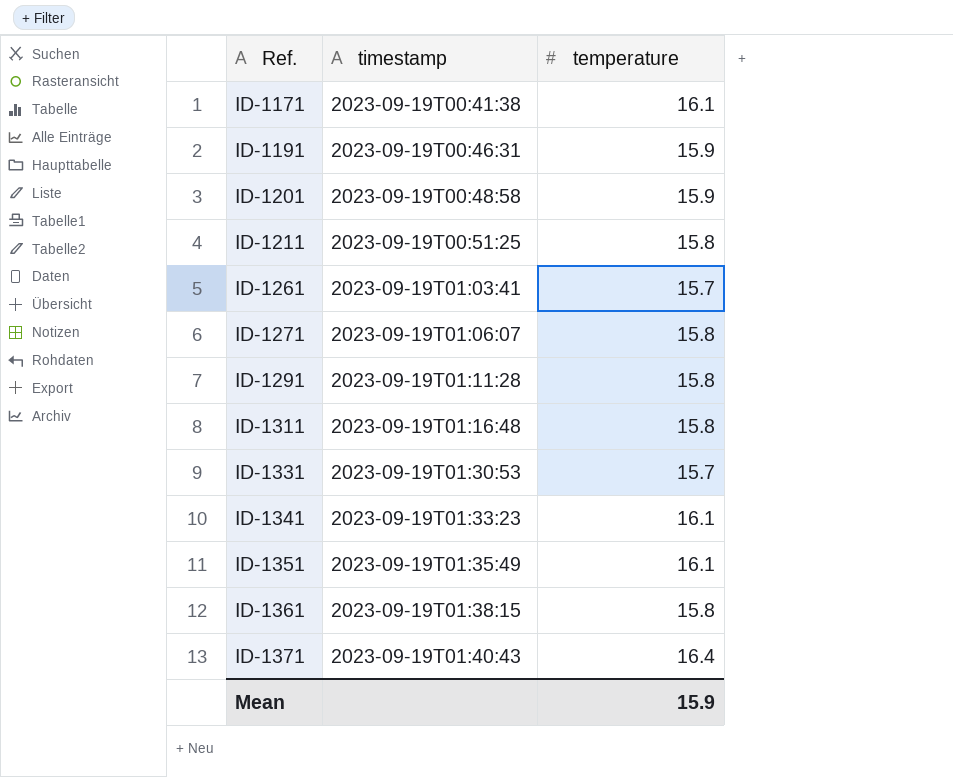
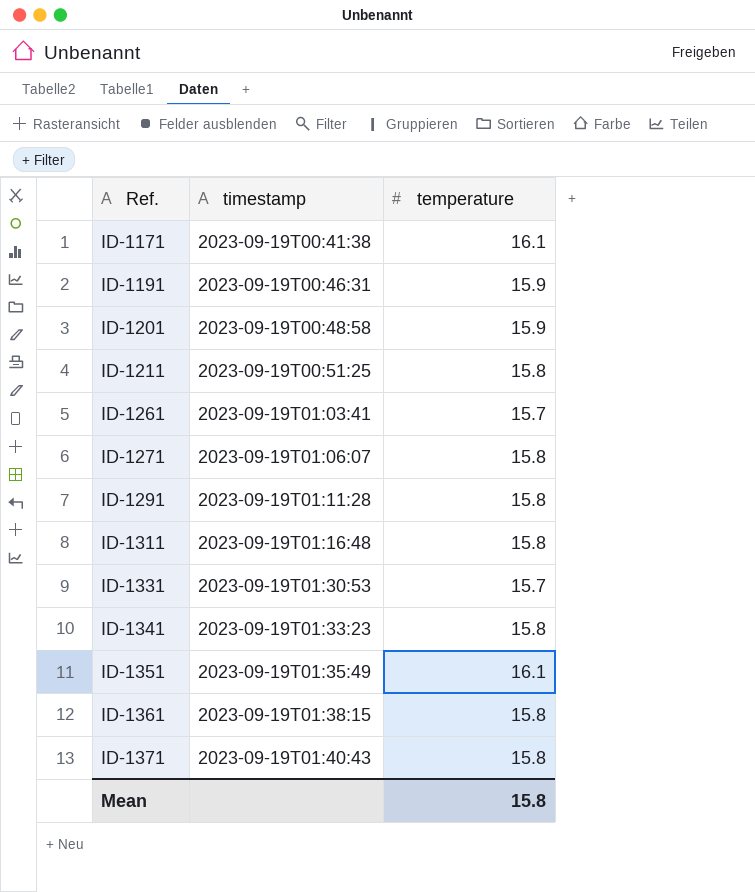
ID-1341 | temperature: 16.1 -> 15.8
ID-1371 | temperature: 16.4 -> 15.8
Mean | temperature: 15.9 -> 15.8

